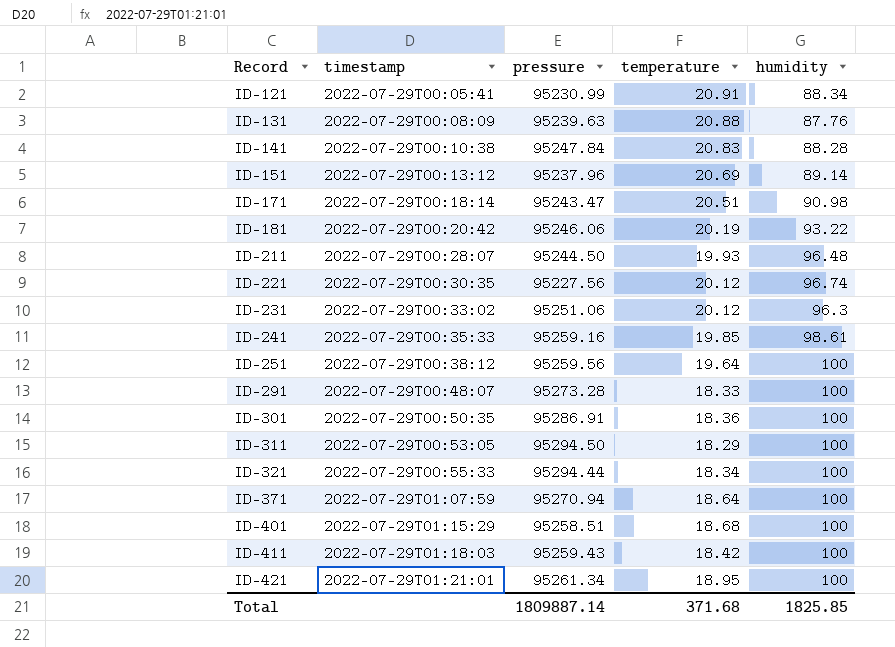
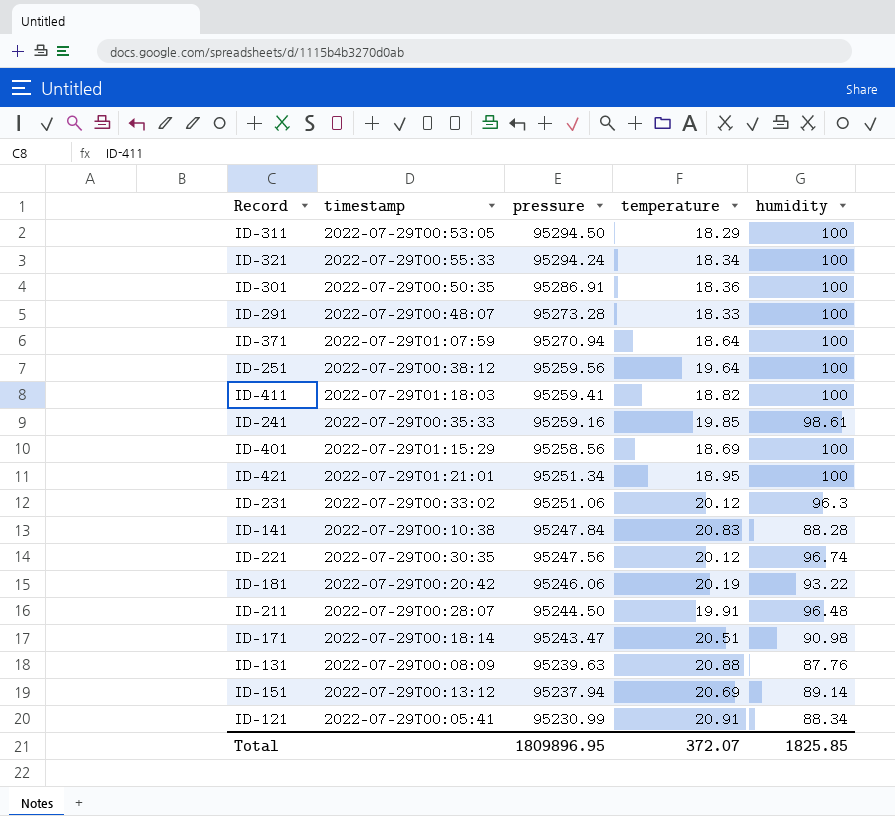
row order: Record ascending -> pressure descending
ID-321 | pressure: 95294.44 -> 95294.24
ID-411 | pressure: 95259.43 -> 95259.41
ID-411 | temperature: 18.42 -> 18.82
ID-401 | pressure: 95258.51 -> 95258.56
ID-401 | temperature: 18.68 -> 18.69
ID-421 | pressure: 95261.34 -> 95251.34
ID-221 | pressure: 95227.56 -> 95247.56
ID-211 | temperature: 19.93 -> 19.91
ID-151 | pressure: 95237.96 -> 95237.94
Total | pressure: 1809887.14 -> 1809896.95
Total | temperature: 371.68 -> 372.07

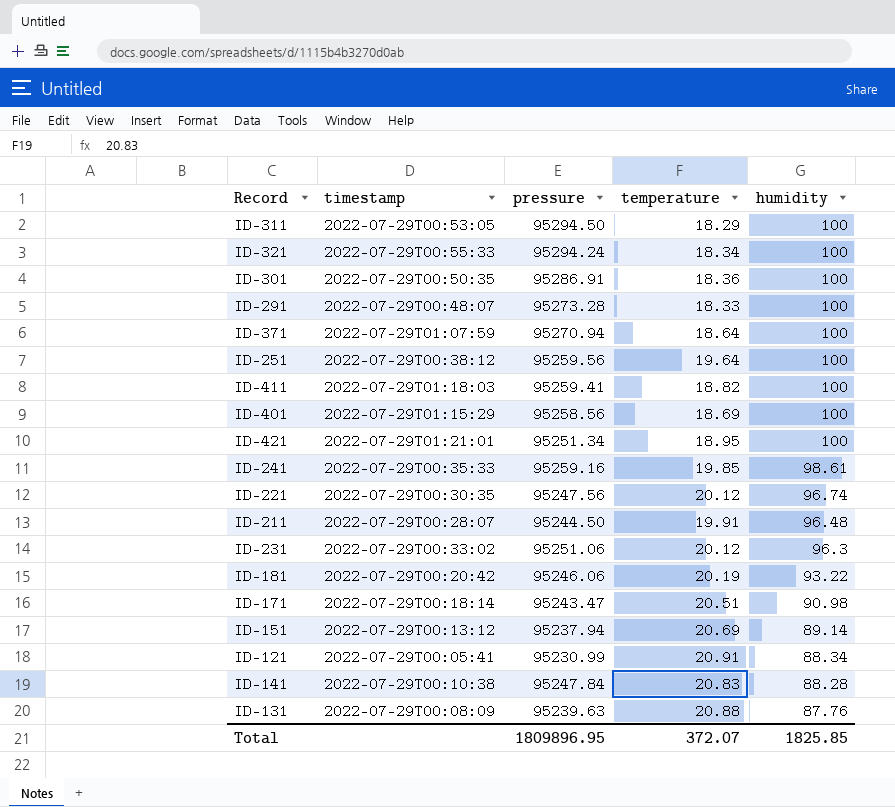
row order: pressure descending -> humidity descending

